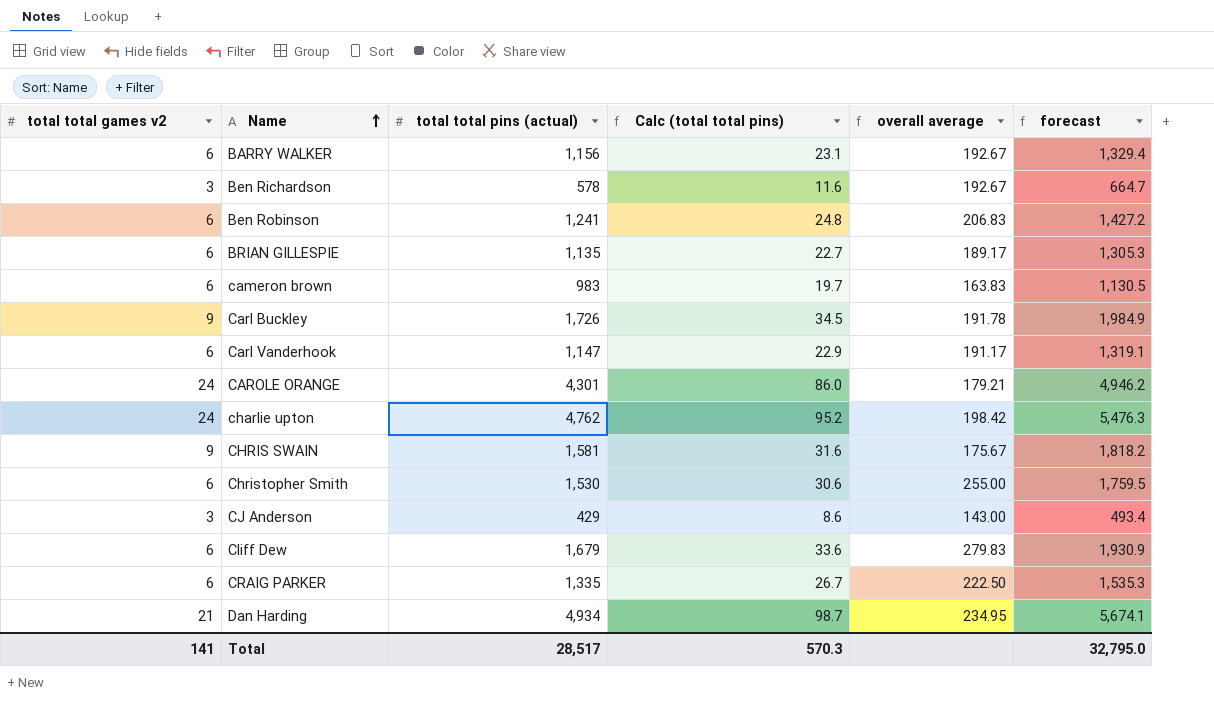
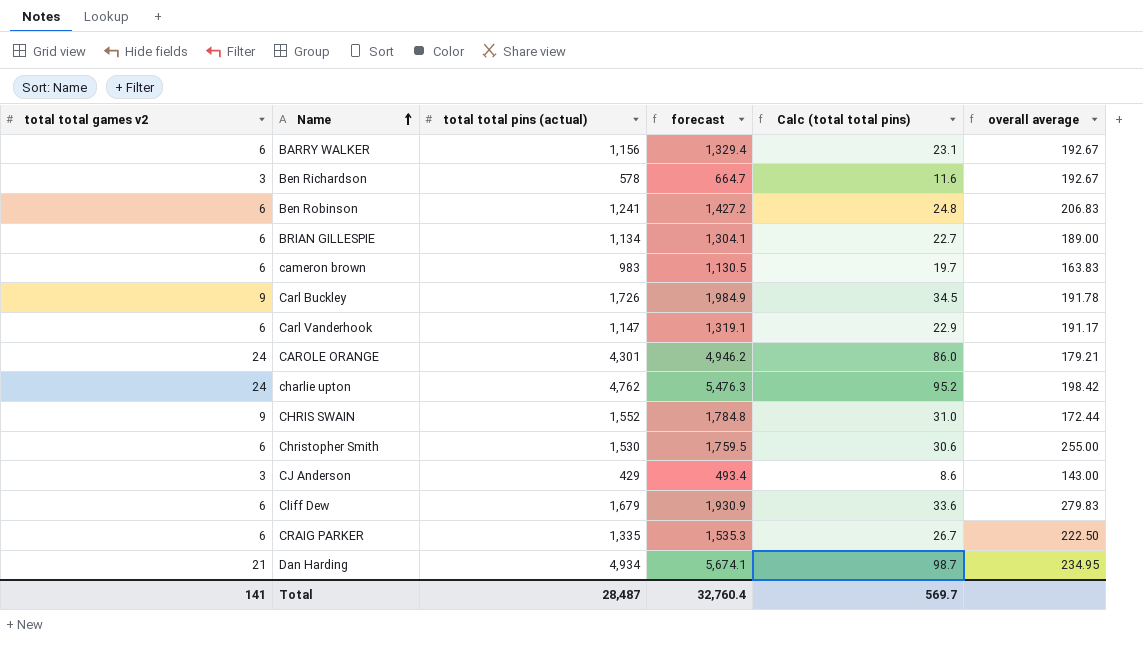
column forecast | position: 6 -> 4
BRIAN GILLESPIE | total total pins (actual): 1,135 -> 1,134
BRIAN GILLESPIE | forecast: 1,305.3 -> 1,304.1
BRIAN GILLESPIE | overall average: 189.17 -> 189.00
CHRIS SWAIN | total total pins (actual): 1,581 -> 1,552
CHRIS SWAIN | forecast: 1,818.2 -> 1,784.8
CHRIS SWAIN | Calc (total total pins): 31.6 -> 31.0
CHRIS SWAIN | overall average: 175.67 -> 172.44
Total | total total pins (actual): 28,517 -> 28,487
Total | forecast: 32,795.0 -> 32,760.4
Total | Calc (total total pins): 570.3 -> 569.7

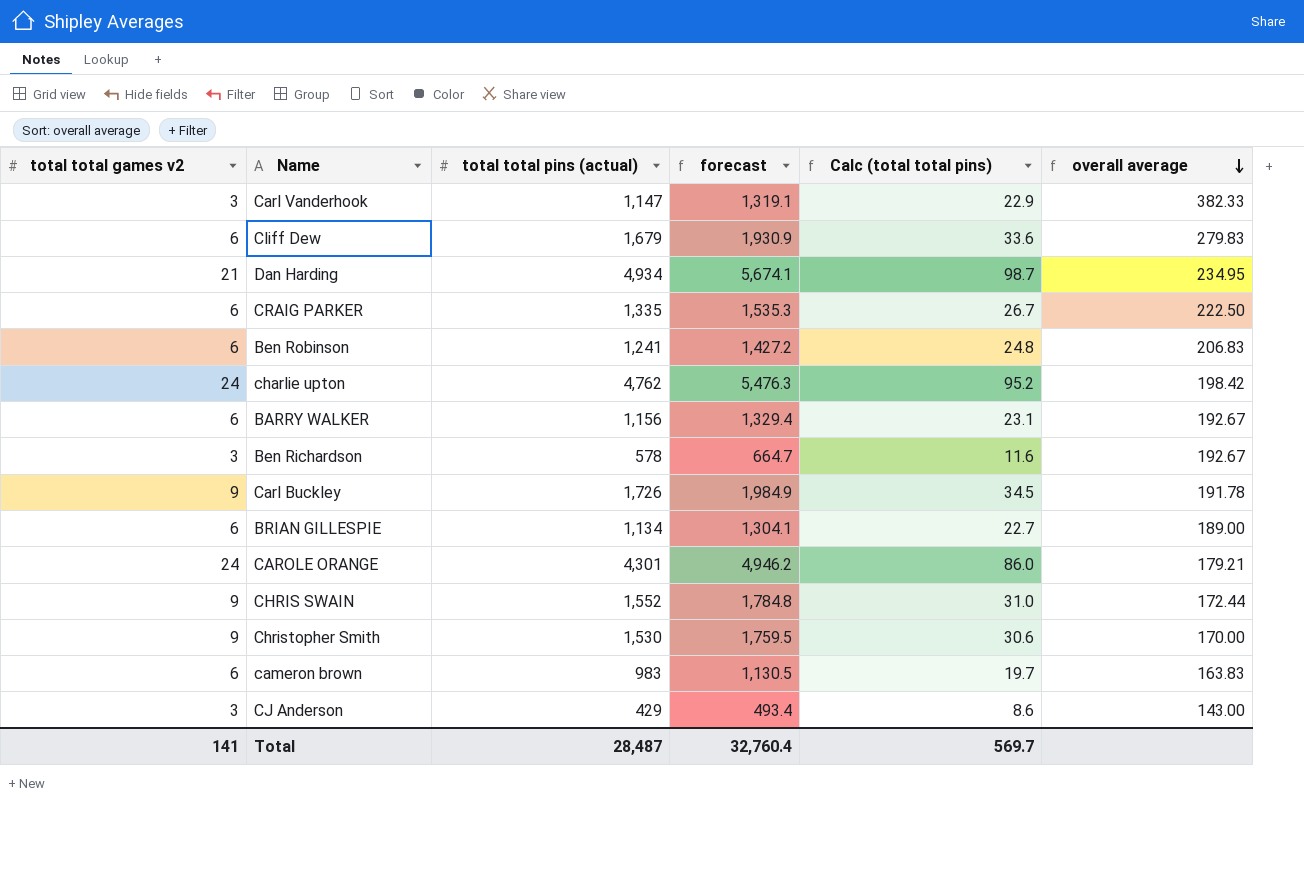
row order: Name ascending -> overall average descending
Carl Vanderhook | total total games v2: 6 -> 3
Carl Vanderhook | overall average: 191.17 -> 382.33
Christopher Smith | total total games v2: 6 -> 9
Christopher Smith | overall average: 255.00 -> 170.00

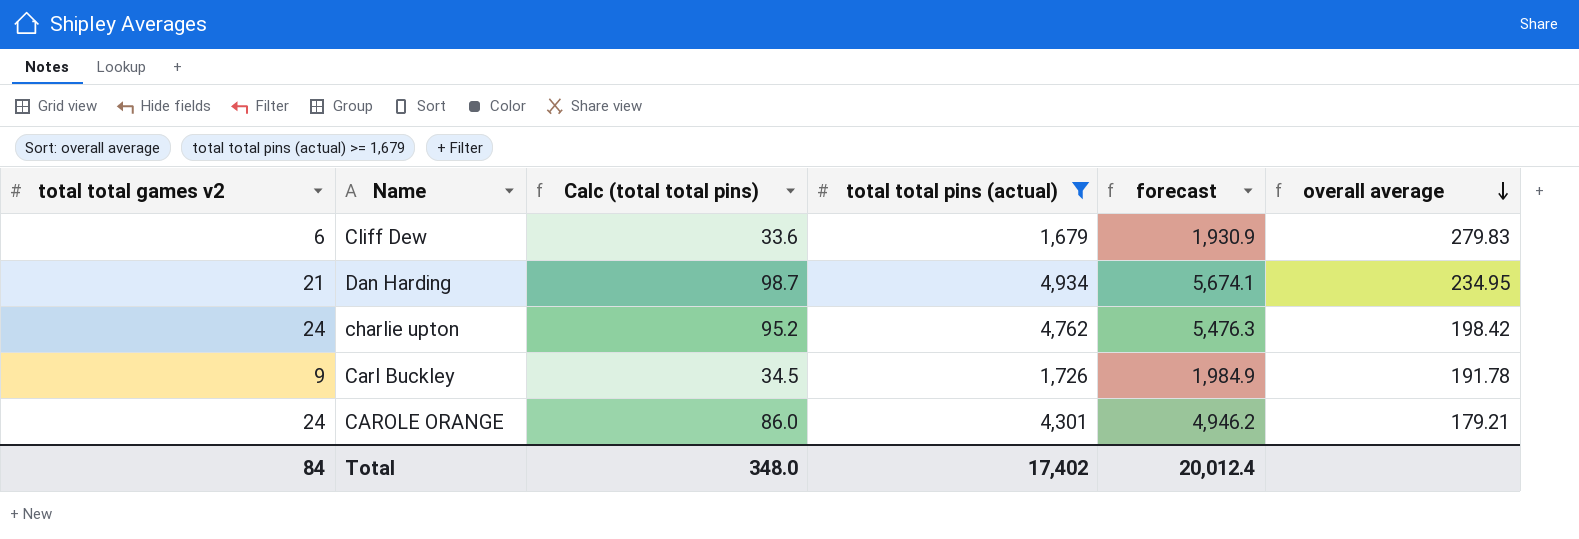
filter: none -> total total pins (actual) >= 1,679
column Calc (total total pins) | position: 5 -> 3
Total | total total games v2: 141 -> 84
Total | Calc (total total pins): 569.7 -> 348.0
Total | total total pins (actual): 28,487 -> 17,402
Total | forecast: 32,760.4 -> 20,012.4

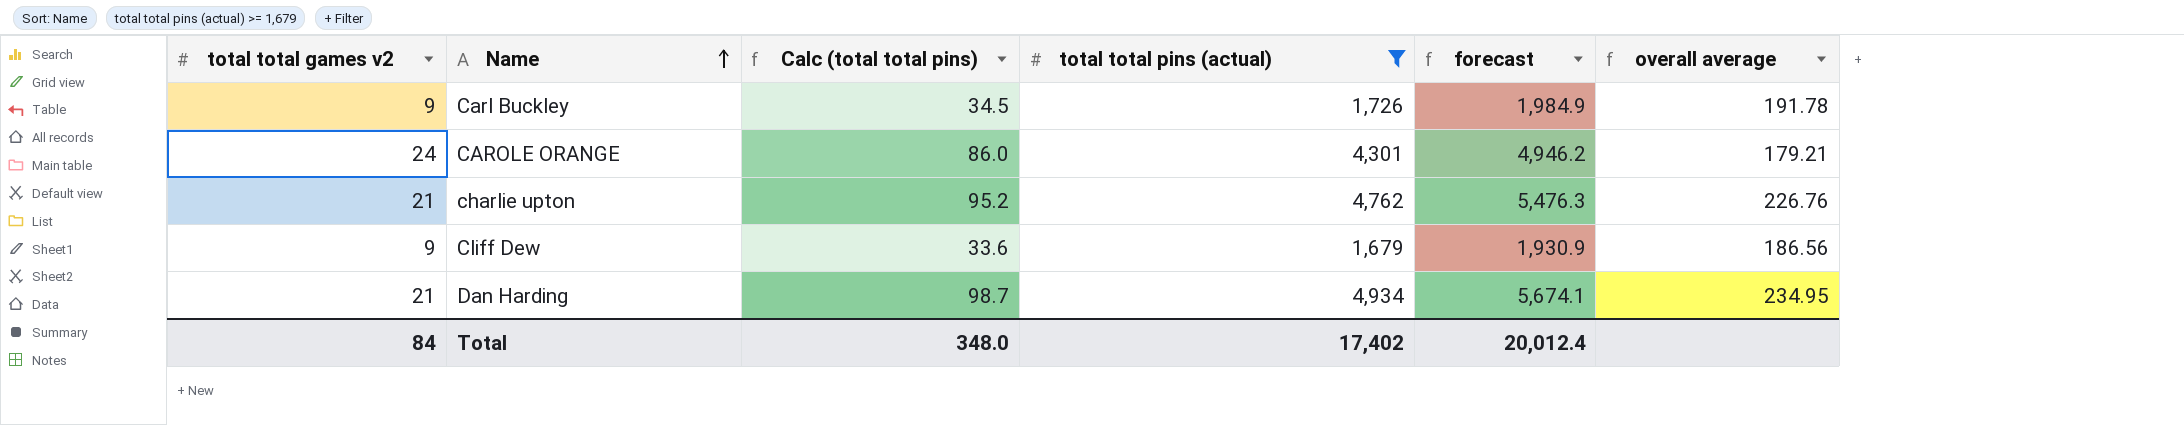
row order: overall average descending -> Name ascending
charlie upton | total total games v2: 24 -> 21
charlie upton | overall average: 198.42 -> 226.76
Cliff Dew | total total games v2: 6 -> 9
Cliff Dew | overall average: 279.83 -> 186.56

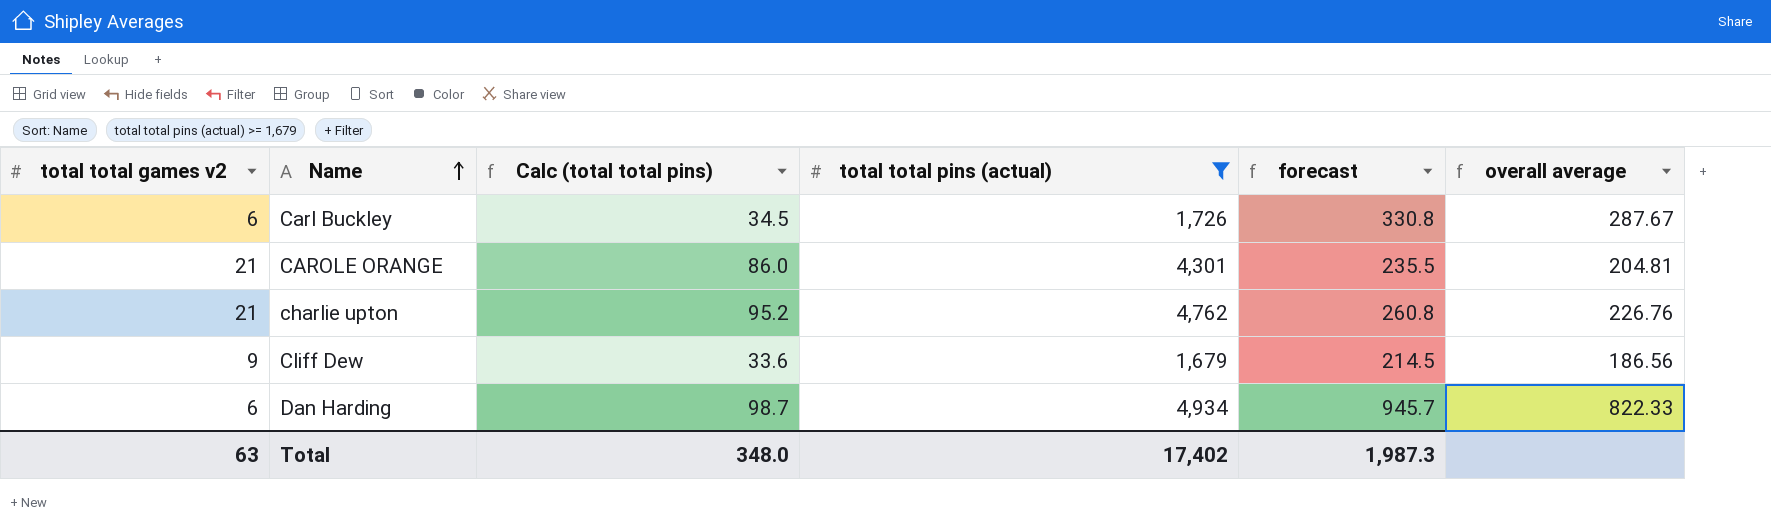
column forecast | formula: [total total pins (actual)] * 1.15 -> [overall average] * 1.15
Carl Buckley | total total games v2: 9 -> 6
Carl Buckley | overall average: 191.78 -> 287.67
CAROLE ORANGE | total total games v2: 24 -> 21
CAROLE ORANGE | overall average: 179.21 -> 204.81
Dan Harding | total total games v2: 21 -> 6
Dan Harding | overall average: 234.95 -> 822.33
Total | total total games v2: 84 -> 63
Total | forecast: 20,012.4 -> 1,987.3

